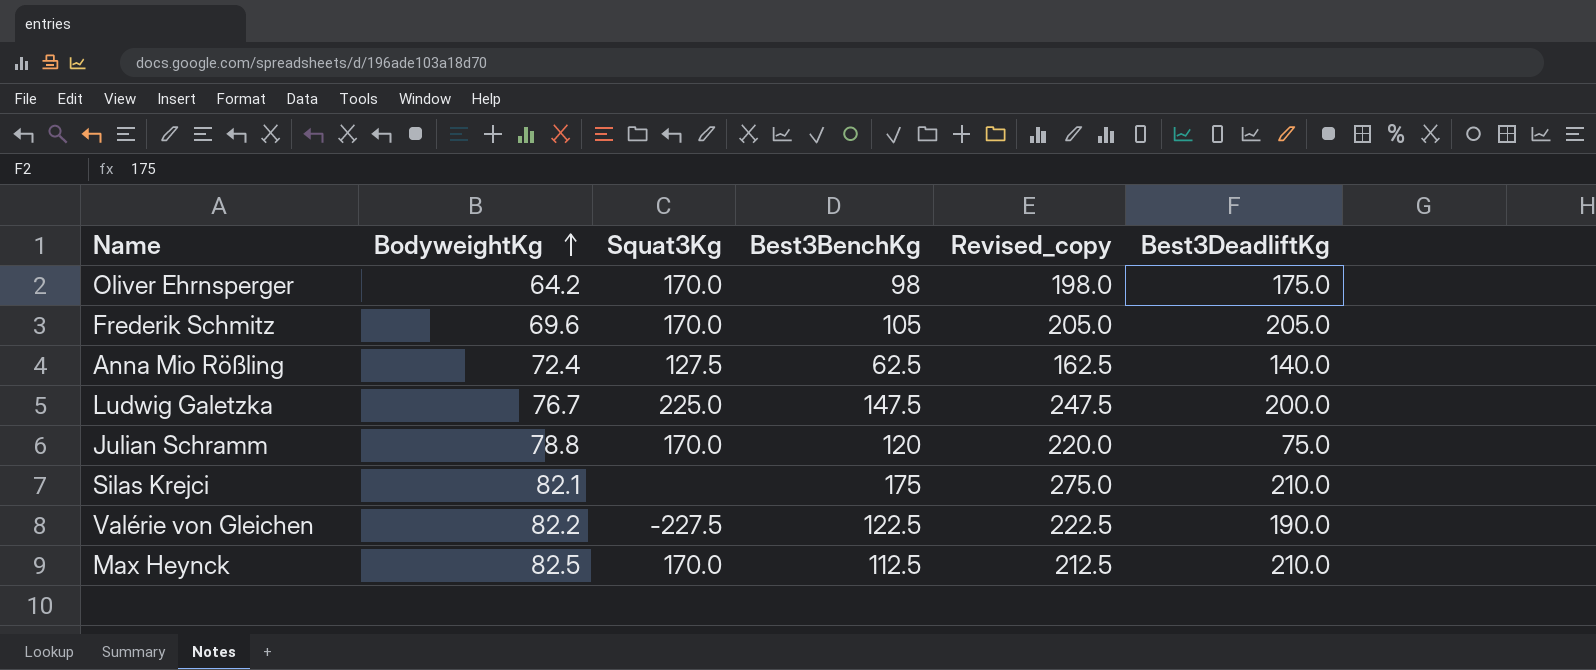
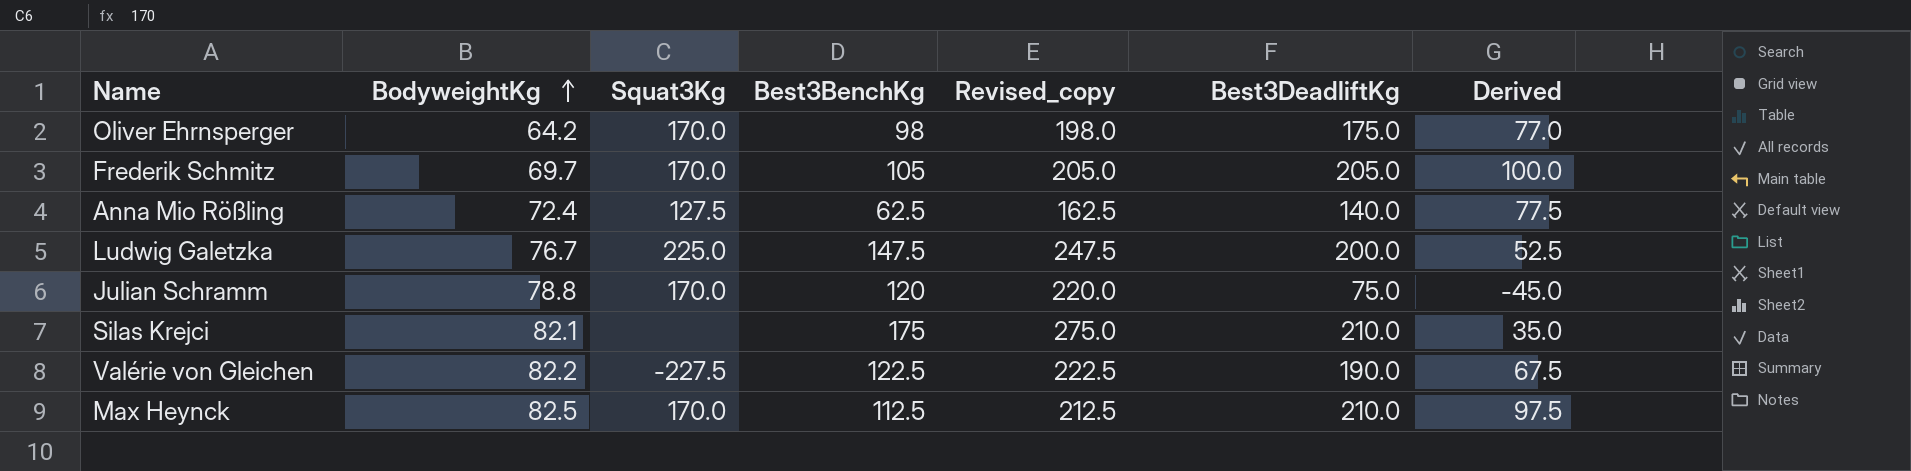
column Derived | formula: none -> [Best3DeadliftKg] - [Best3BenchKg]
Frederik Schmitz | BodyweightKg: 69.6 -> 69.7

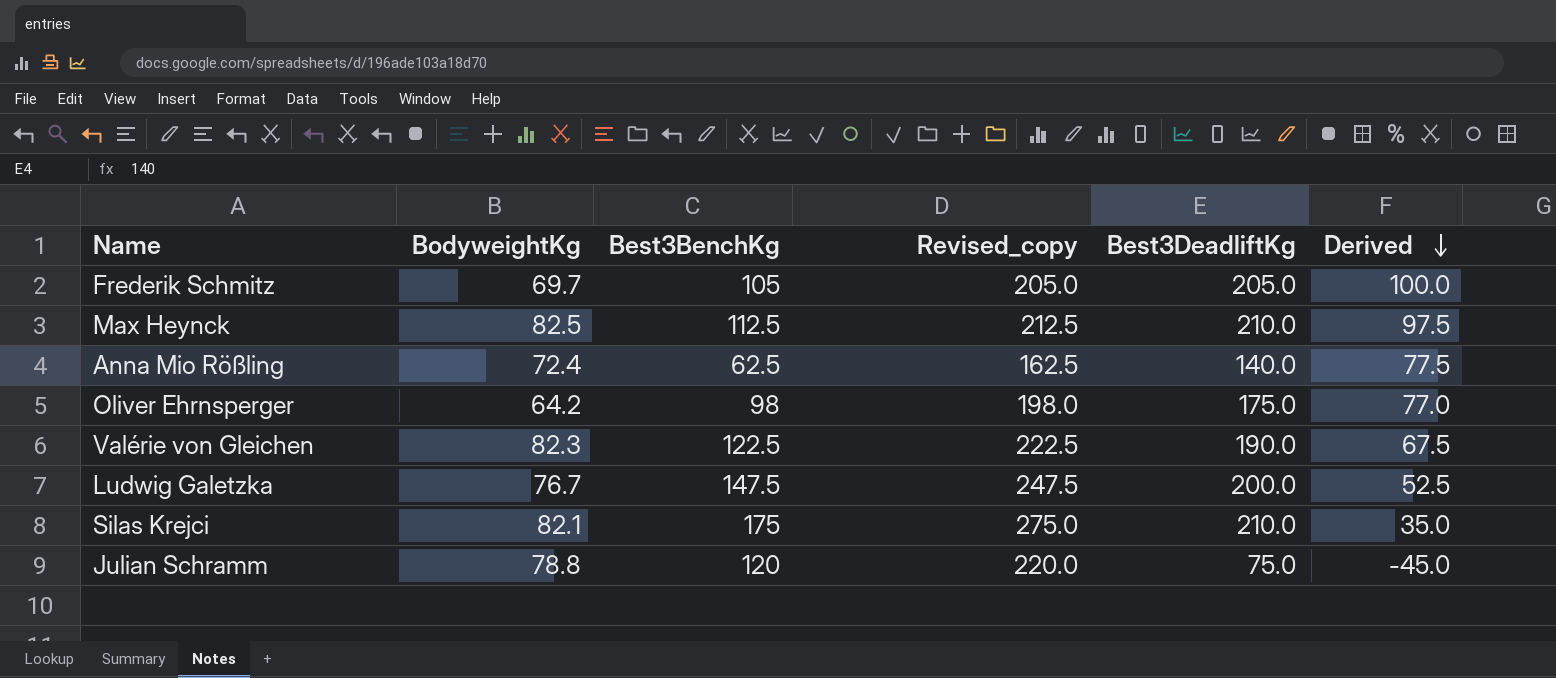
row order: BodyweightKg ascending -> Derived descending
column Squat3Kg | position: 3 -> none
Valérie von Gleichen | BodyweightKg: 82.2 -> 82.3

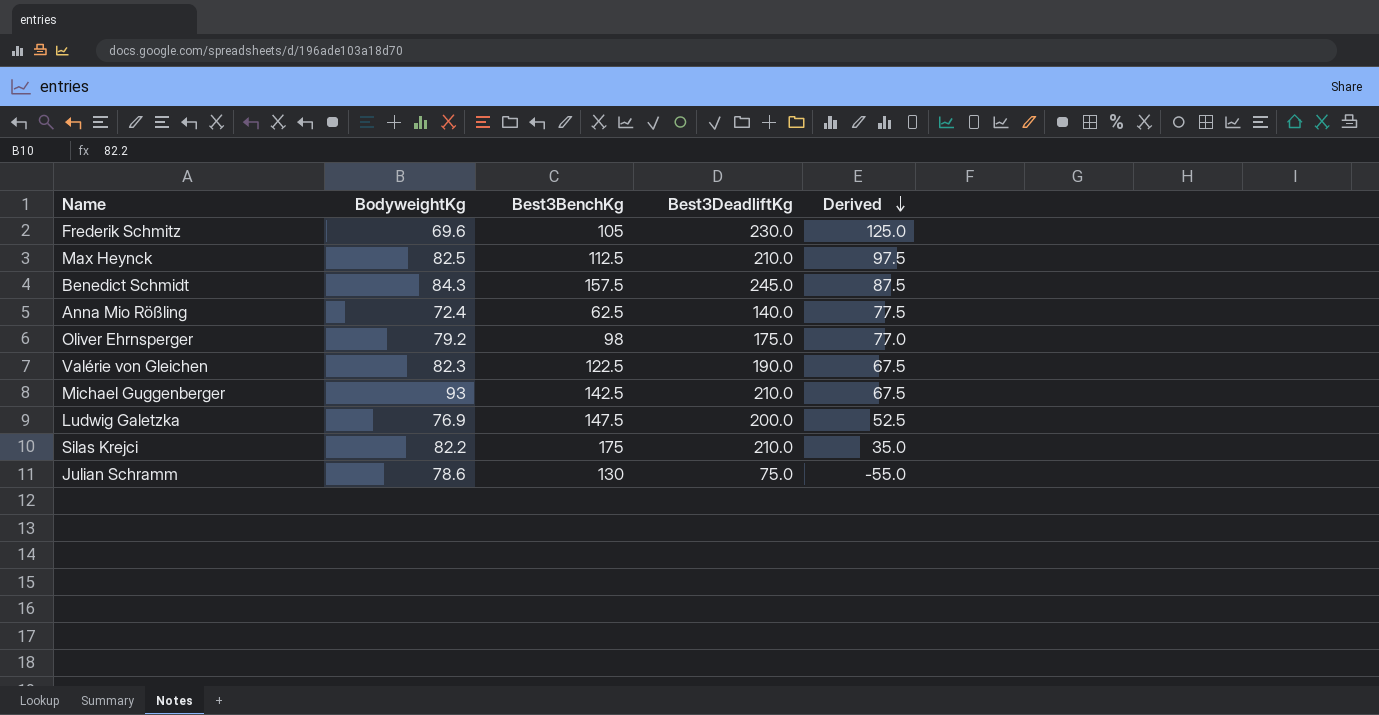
column Revised_copy | formula: [Best3BenchKg] + 100 -> none
Frederik Schmitz | BodyweightKg: 69.7 -> 69.6
Frederik Schmitz | Best3DeadliftKg: 205.0 -> 230.0
Frederik Schmitz | Derived: 100.0 -> 125.0
row Benedict Schmidt: none -> 84.3 | 157.5 | 245.0 | 87.5
Oliver Ehrnsperger | BodyweightKg: 64.2 -> 79.2
row Michael Guggenberger: none -> 93 | 142.5 | 210.0 | 67.5
Ludwig Galetzka | BodyweightKg: 76.7 -> 76.9
Silas Krejci | BodyweightKg: 82.1 -> 82.2
Julian Schramm | BodyweightKg: 78.8 -> 78.6
Julian Schramm | Best3BenchKg: 120 -> 130
Julian Schramm | Derived: -45.0 -> -55.0

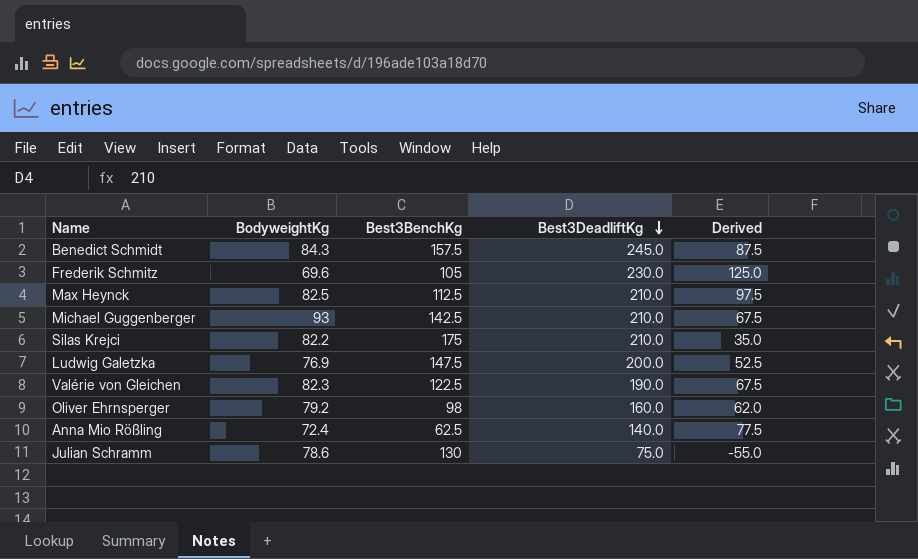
row order: Derived descending -> Best3DeadliftKg descending
Oliver Ehrnsperger | Best3DeadliftKg: 175.0 -> 160.0
Oliver Ehrnsperger | Derived: 77.0 -> 62.0

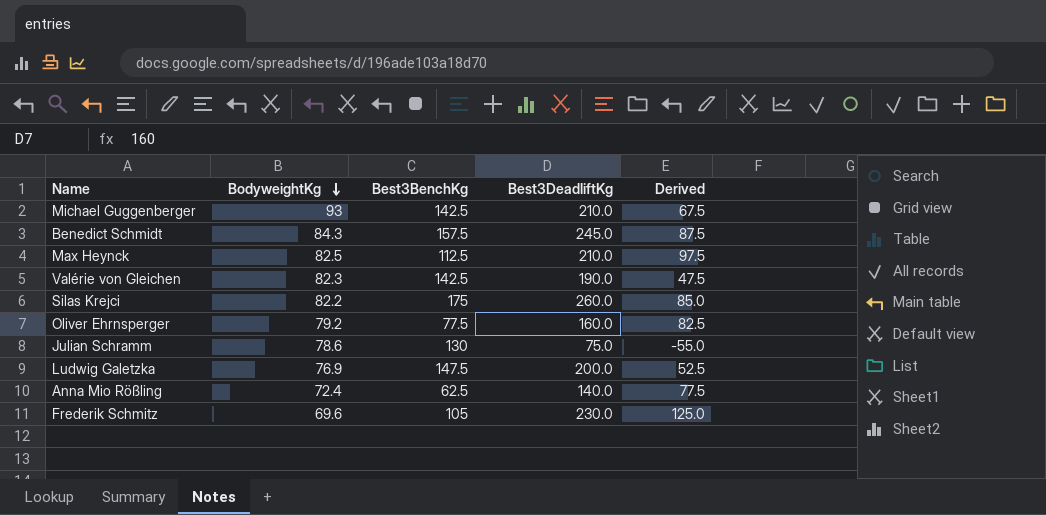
row order: Best3DeadliftKg descending -> BodyweightKg descending
Valérie von Gleichen | Best3BenchKg: 122.5 -> 142.5
Valérie von Gleichen | Derived: 67.5 -> 47.5
Silas Krejci | Best3DeadliftKg: 210.0 -> 260.0
Silas Krejci | Derived: 35.0 -> 85.0
Oliver Ehrnsperger | Best3BenchKg: 98 -> 77.5
Oliver Ehrnsperger | Derived: 62.0 -> 82.5

